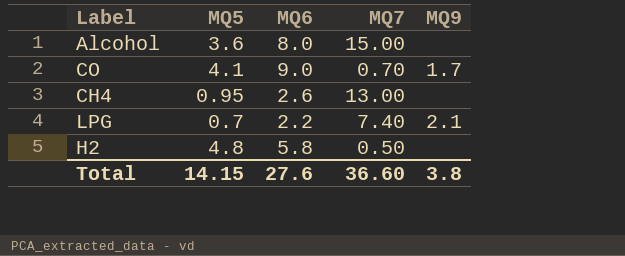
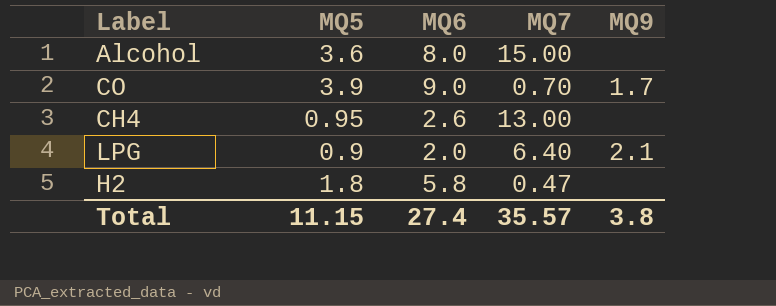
CO | MQ5: 4.1 -> 3.9
LPG | MQ5: 0.7 -> 0.9
LPG | MQ6: 2.2 -> 2.0
LPG | MQ7: 7.40 -> 6.40
H2 | MQ5: 4.8 -> 1.8
H2 | MQ7: 0.50 -> 0.47
Total | MQ5: 14.15 -> 11.15
Total | MQ6: 27.6 -> 27.4
Total | MQ7: 36.60 -> 35.57

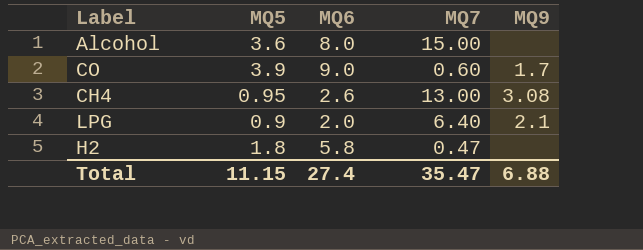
CO | MQ7: 0.70 -> 0.60
CH4 | MQ9: none -> 3.08
Total | MQ7: 35.57 -> 35.47
Total | MQ9: 3.8 -> 6.88

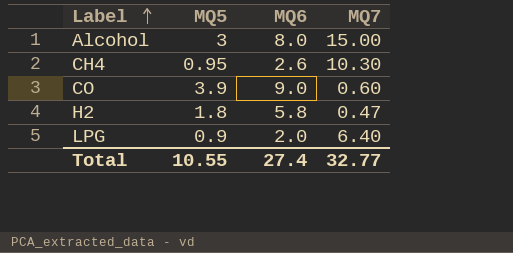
row order: none -> Label ascending
column MQ9 | position: 5 -> none
Alcohol | MQ5: 3.6 -> 3
CH4 | MQ7: 13.00 -> 10.30
Total | MQ5: 11.15 -> 10.55
Total | MQ7: 35.47 -> 32.77

